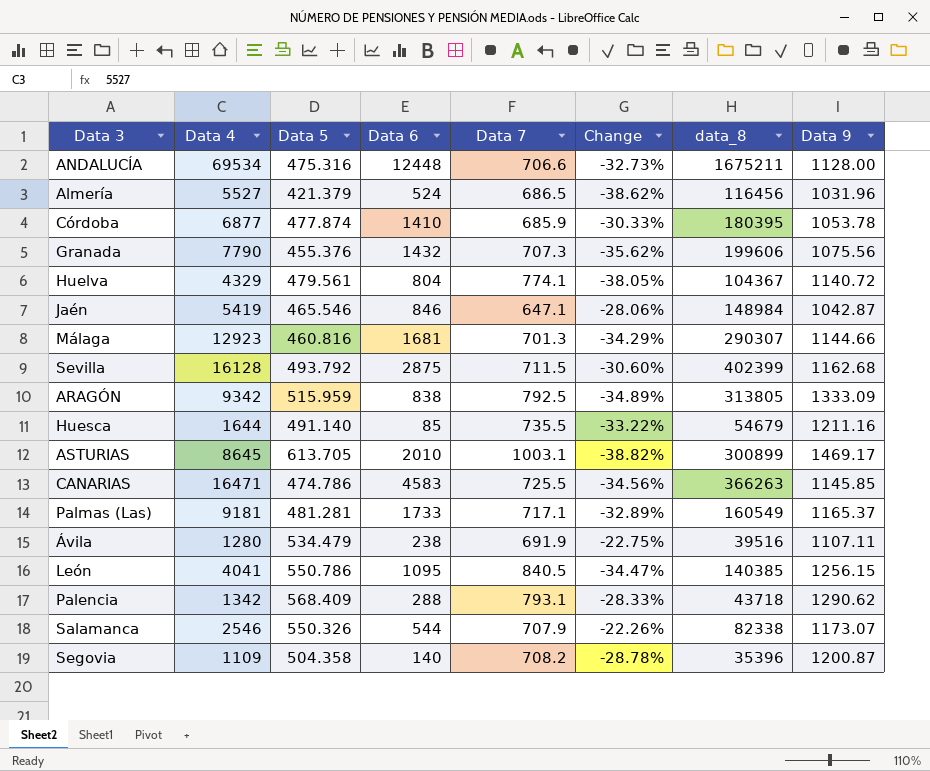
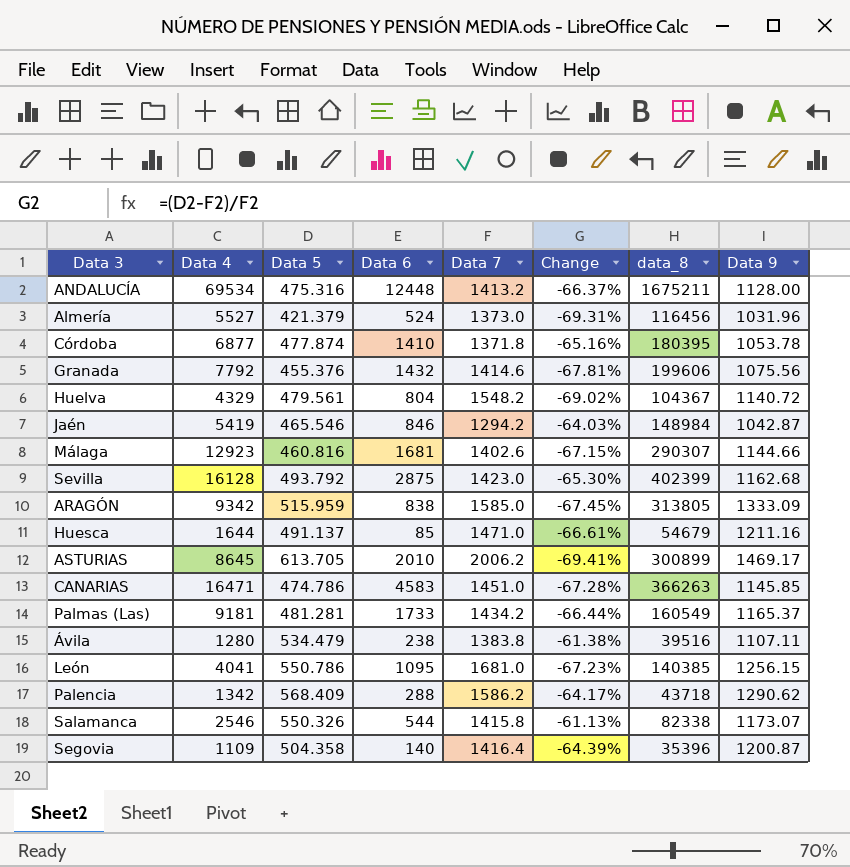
ANDALUCÍA | Data 7: 706.6 -> 1413.2
ANDALUCÍA | Change: -32.73% -> -66.37%
Almería | Data 7: 686.5 -> 1373.0
Almería | Change: -38.62% -> -69.31%
Córdoba | Data 7: 685.9 -> 1371.8
Córdoba | Change: -30.33% -> -65.16%
Granada | Data 4: 7790 -> 7792
Granada | Data 7: 707.3 -> 1414.6
Granada | Change: -35.62% -> -67.81%
Huelva | Data 7: 774.1 -> 1548.2
Huelva | Change: -38.05% -> -69.02%
Jaén | Data 7: 647.1 -> 1294.2
Jaén | Change: -28.06% -> -64.03%
Málaga | Data 7: 701.3 -> 1402.6
Málaga | Change: -34.29% -> -67.15%
Sevilla | Data 7: 711.5 -> 1423.0
Sevilla | Change: -30.60% -> -65.30%
ARAGÓN | Data 7: 792.5 -> 1585.0
ARAGÓN | Change: -34.89% -> -67.45%
Huesca | Data 5: 491.140 -> 491.137
Huesca | Data 7: 735.5 -> 1471.0
Huesca | Change: -33.22% -> -66.61%
ASTURIAS | Data 7: 1003.1 -> 2006.2
ASTURIAS | Change: -38.82% -> -69.41%
CANARIAS | Data 7: 725.5 -> 1451.0
CANARIAS | Change: -34.56% -> -67.28%
Palmas (Las) | Data 7: 717.1 -> 1434.2
Palmas (Las) | Change: -32.89% -> -66.44%
Ávila | Data 7: 691.9 -> 1383.8
Ávila | Change: -22.75% -> -61.38%
León | Data 7: 840.5 -> 1681.0
León | Change: -34.47% -> -67.23%
Palencia | Data 7: 793.1 -> 1586.2
Palencia | Change: -28.33% -> -64.17%
Salamanca | Data 7: 707.9 -> 1415.8
Salamanca | Change: -22.26% -> -61.13%
Segovia | Data 7: 708.2 -> 1416.4
Segovia | Change: -28.78% -> -64.39%

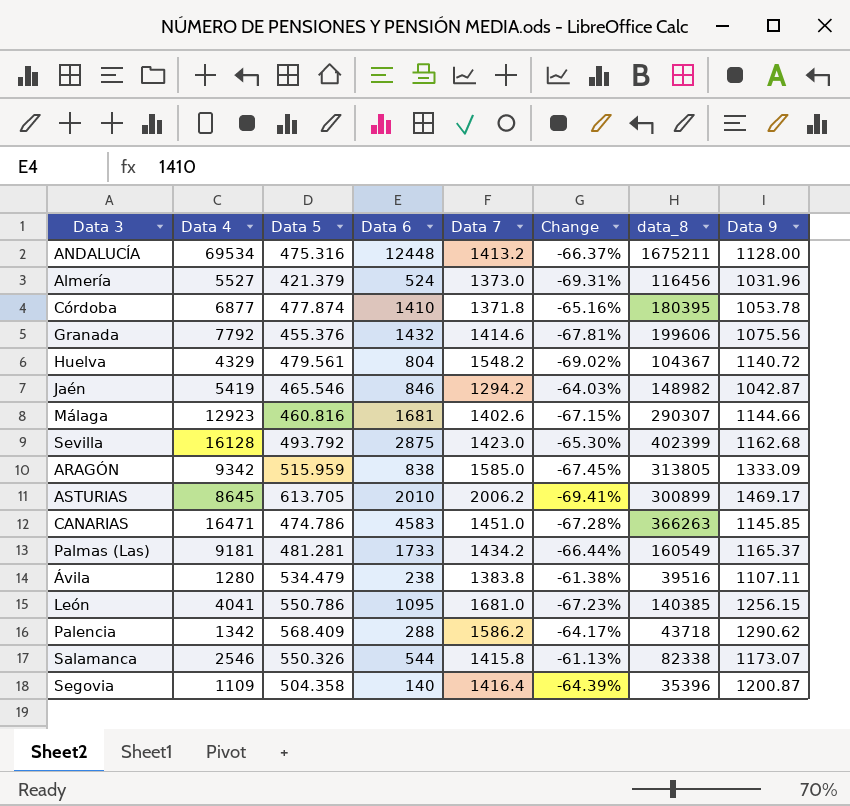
row Huesca: 1644 | 491.137 | 85 | 1471.0 | -66.61% | 54679 | 1211.16 -> none
Jaén | data_8: 148984 -> 148982

